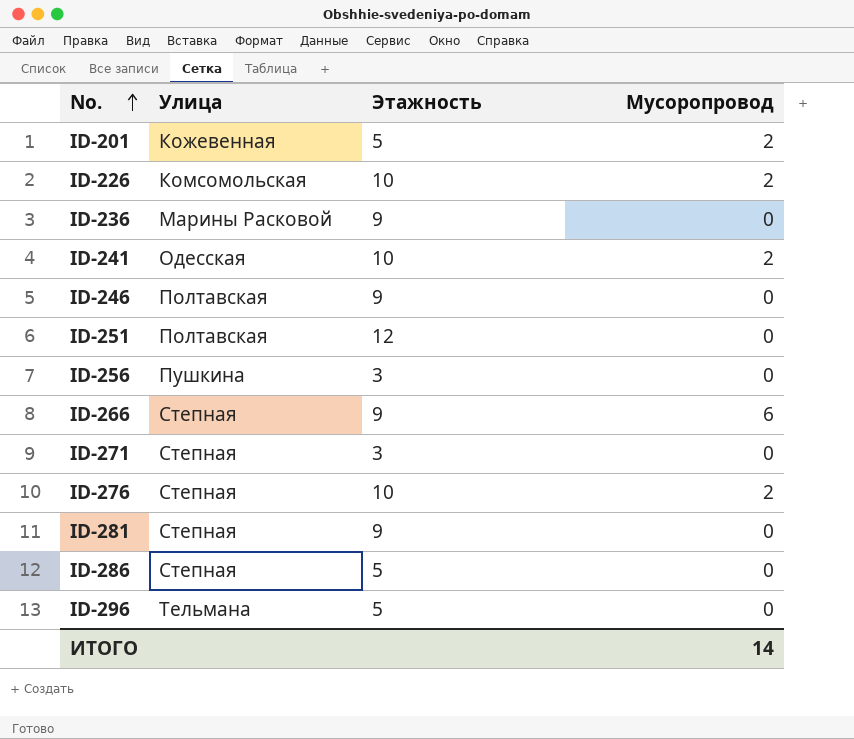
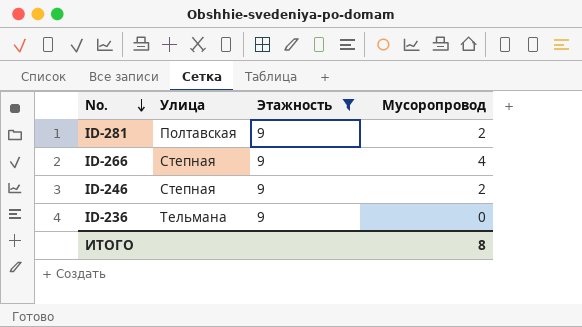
filter: none -> Этажность = 9
row order: No. ascending -> No. descending
ID-281 | Улица: Степная -> Полтавская
ID-281 | Мусоропровод: 0 -> 2
ID-266 | Мусоропровод: 6 -> 4
ID-246 | Улица: Полтавская -> Степная
ID-246 | Мусоропровод: 0 -> 2
ID-236 | Улица: Марины Расковой -> Тельмана
ИТОГО | Мусоропровод: 14 -> 8

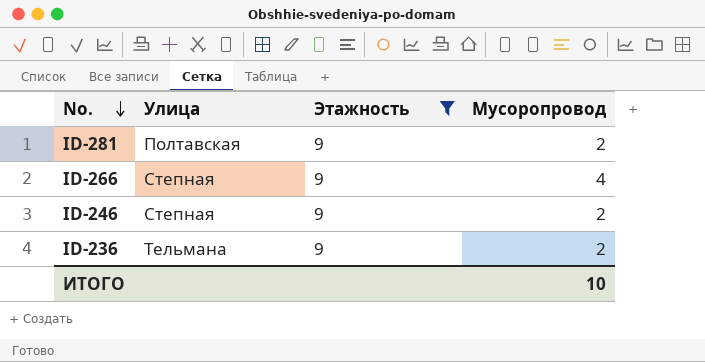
ID-236 | Мусоропровод: 0 -> 2
ИТОГО | Мусоропровод: 8 -> 10

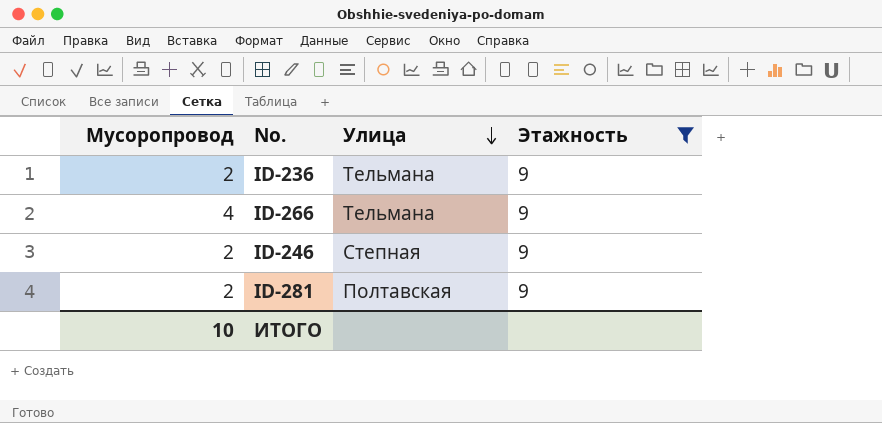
row order: No. descending -> Улица descending
column Мусоропровод | position: 4 -> 1
ID-266 | Улица: Степная -> Тельмана

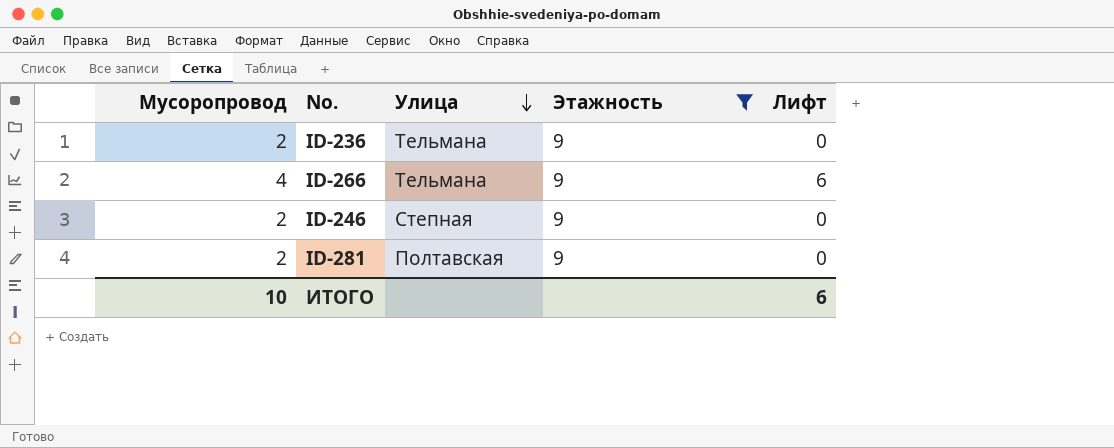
column Лифт | position: none -> 5

